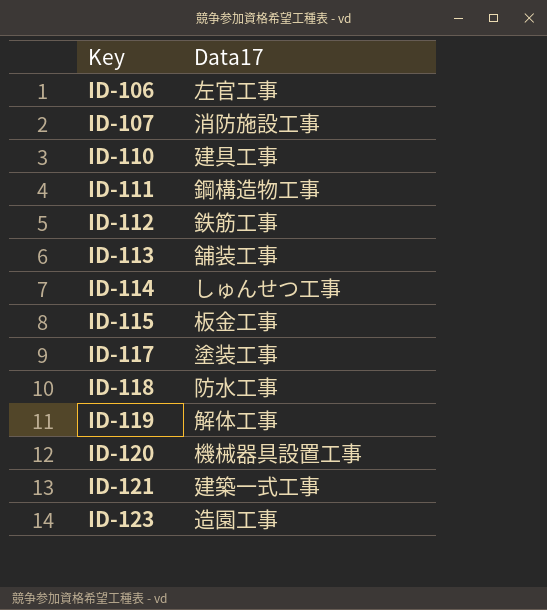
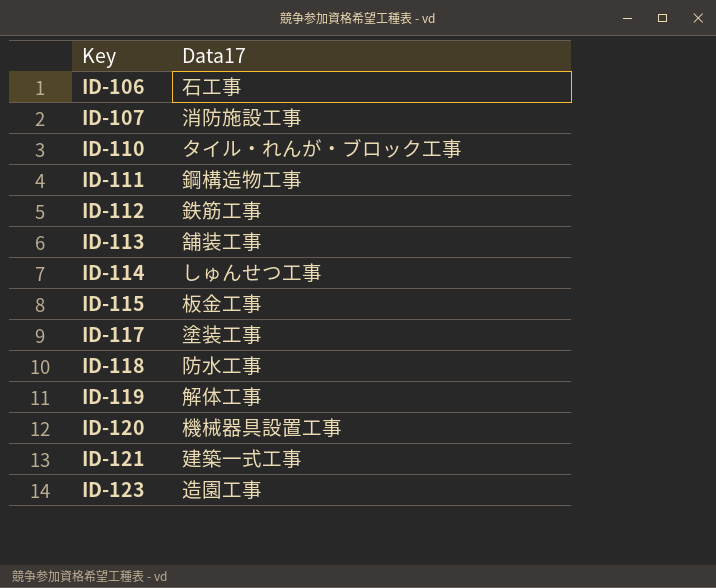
ID-106 | Data17: 左官工事 -> 石工事
ID-110 | Data17: 建具工事 -> タイル・れんが・ブロック工事

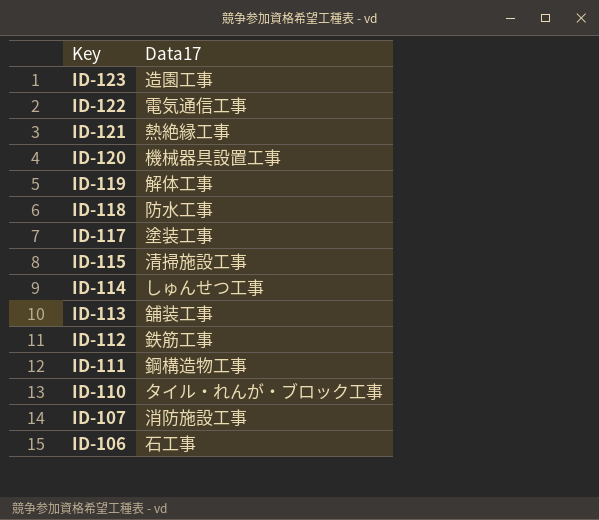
row order: Key ascending -> Key descending
row ID-122: none -> 電気通信工事
ID-121 | Data17: 建築一式工事 -> 熱絶縁工事
ID-115 | Data17: 板金工事 -> 清掃施設工事

